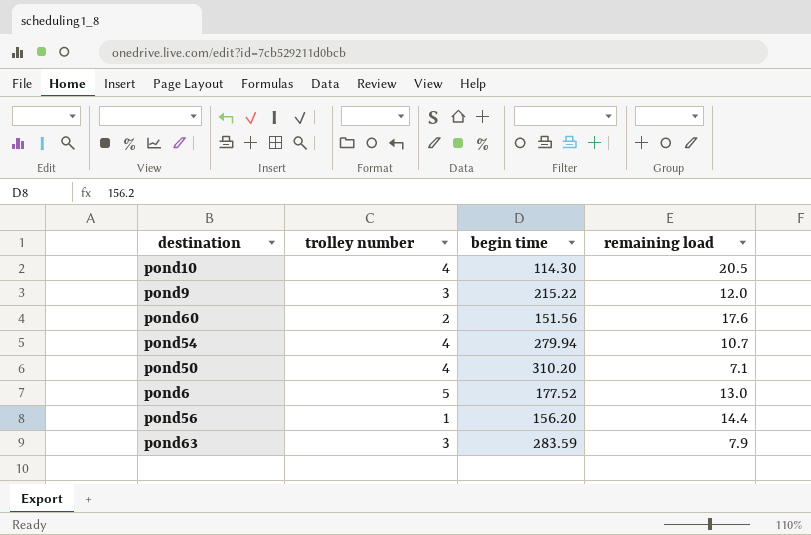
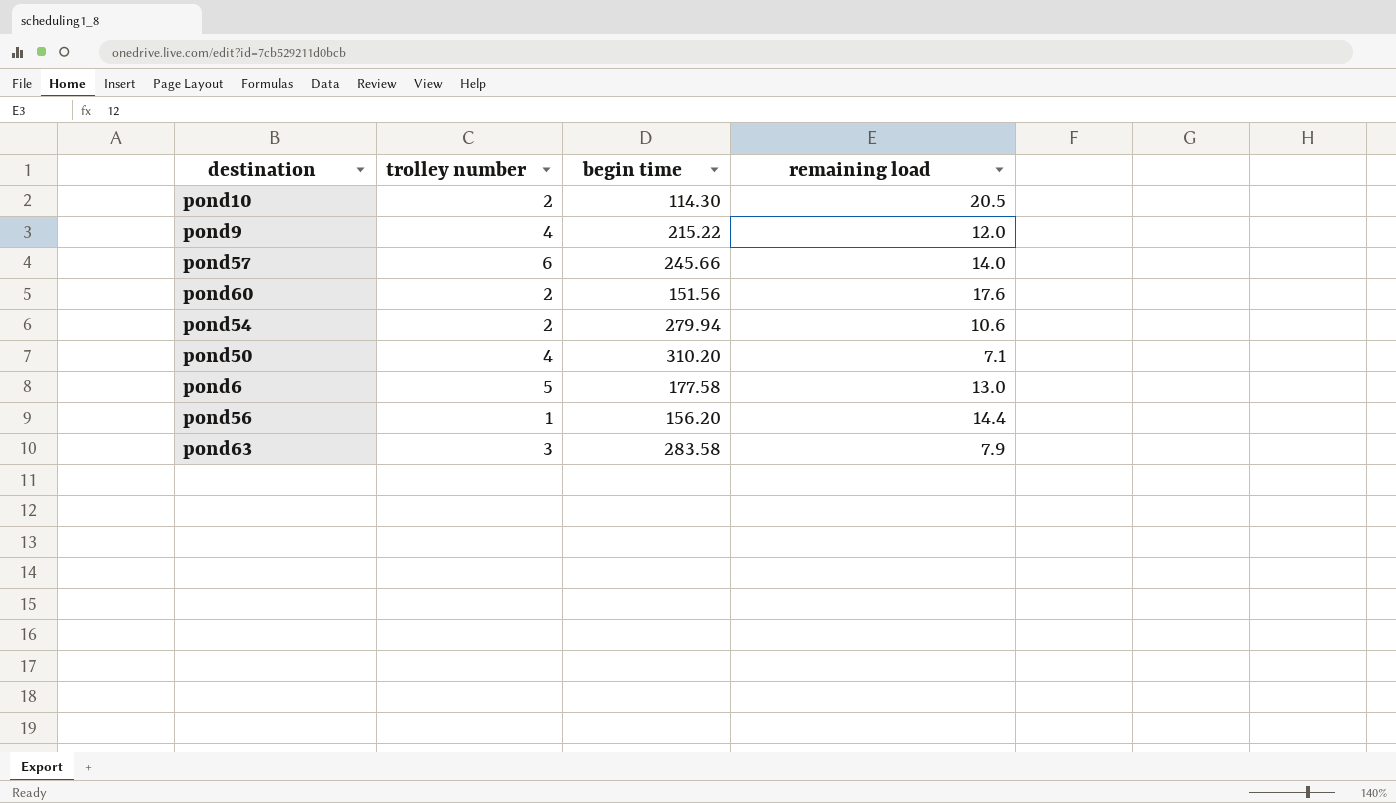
pond10 | trolley number: 4 -> 2
pond9 | trolley number: 3 -> 4
row pond57: none -> 6 | 245.66 | 14.0
pond54 | trolley number: 4 -> 2
pond54 | remaining load: 10.7 -> 10.6
pond6 | begin time: 177.52 -> 177.58
pond63 | begin time: 283.59 -> 283.58

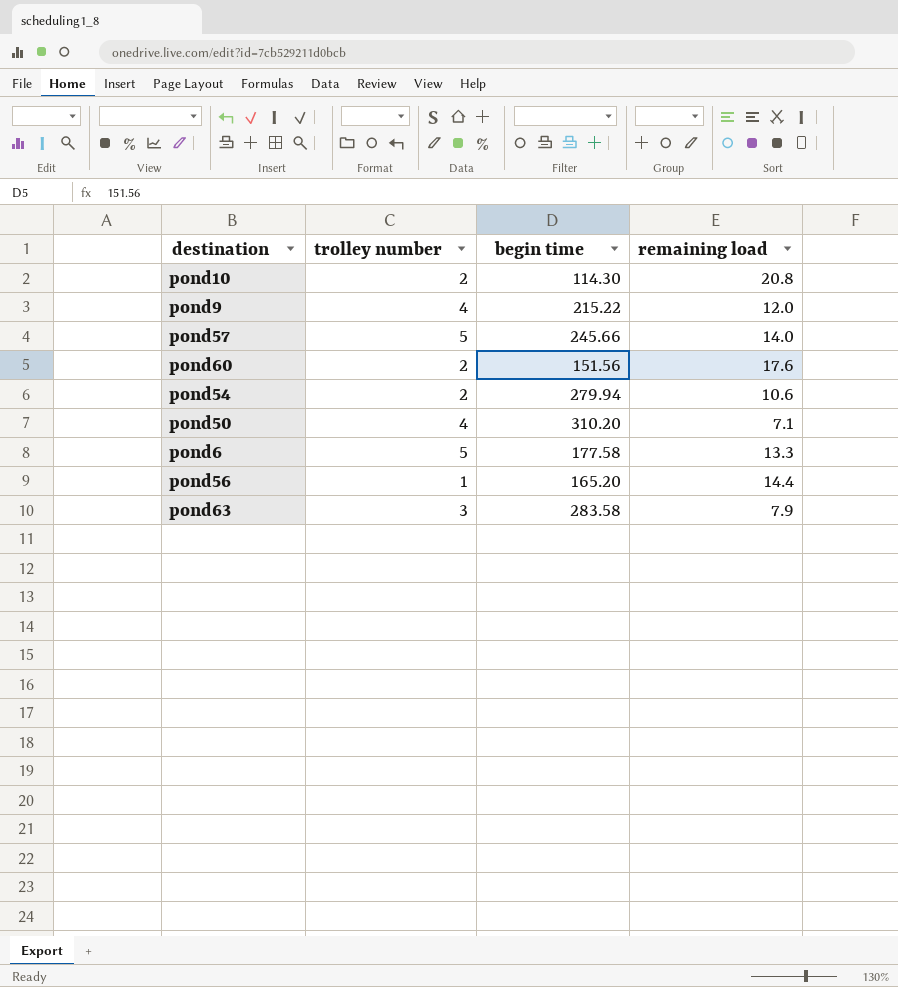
pond10 | remaining load: 20.5 -> 20.8
pond57 | trolley number: 6 -> 5
pond6 | remaining load: 13.0 -> 13.3
pond56 | begin time: 156.20 -> 165.20

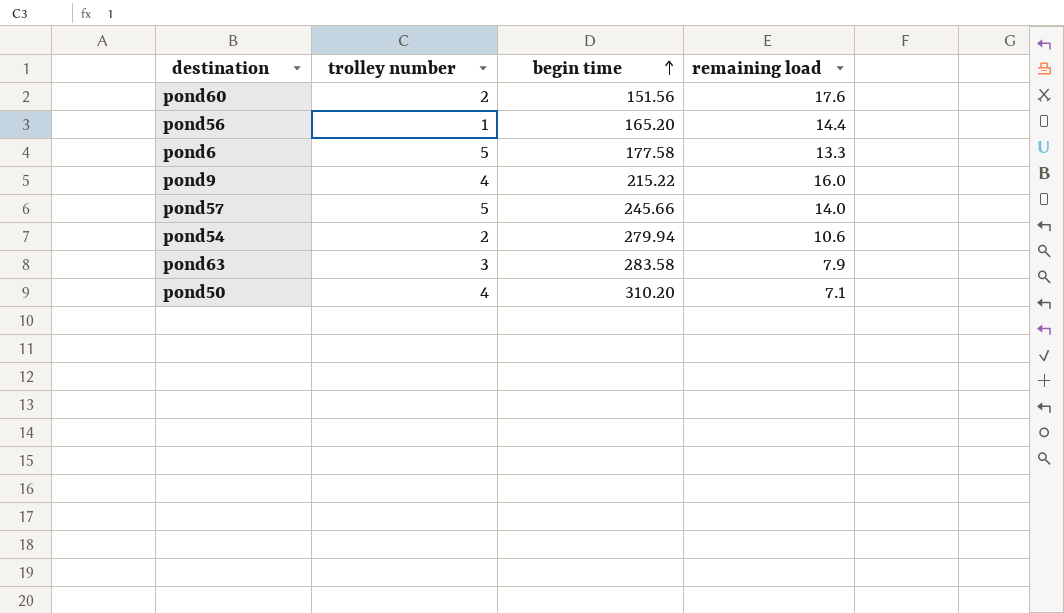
row order: none -> begin time ascending
row pond10: 2 | 114.30 | 20.8 -> none
pond9 | remaining load: 12.0 -> 16.0

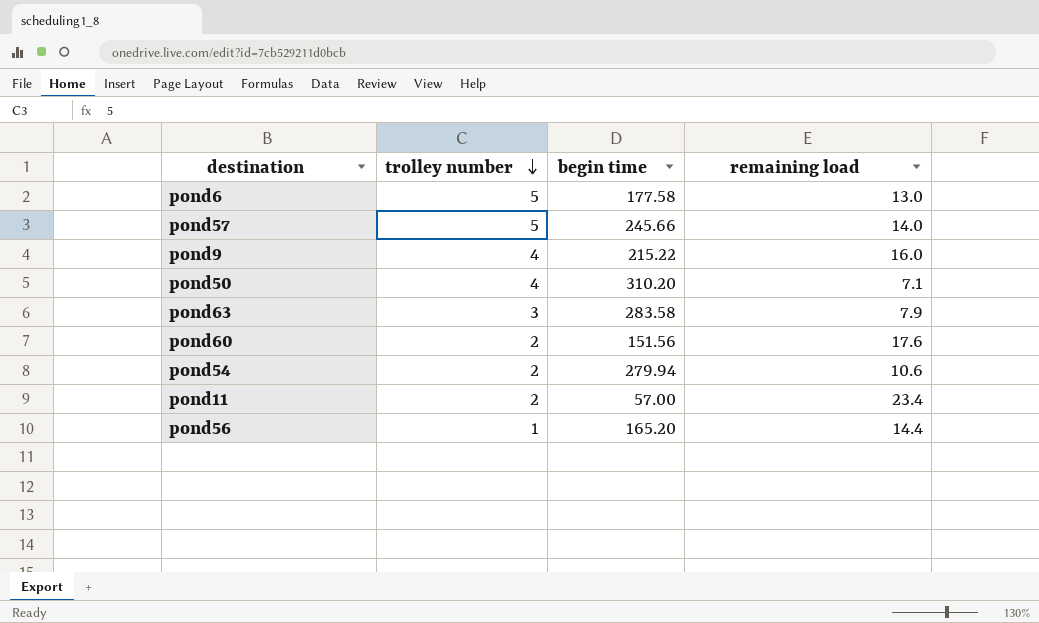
row order: begin time ascending -> trolley number descending
pond6 | remaining load: 13.3 -> 13.0
row pond11: none -> 2 | 57.00 | 23.4

